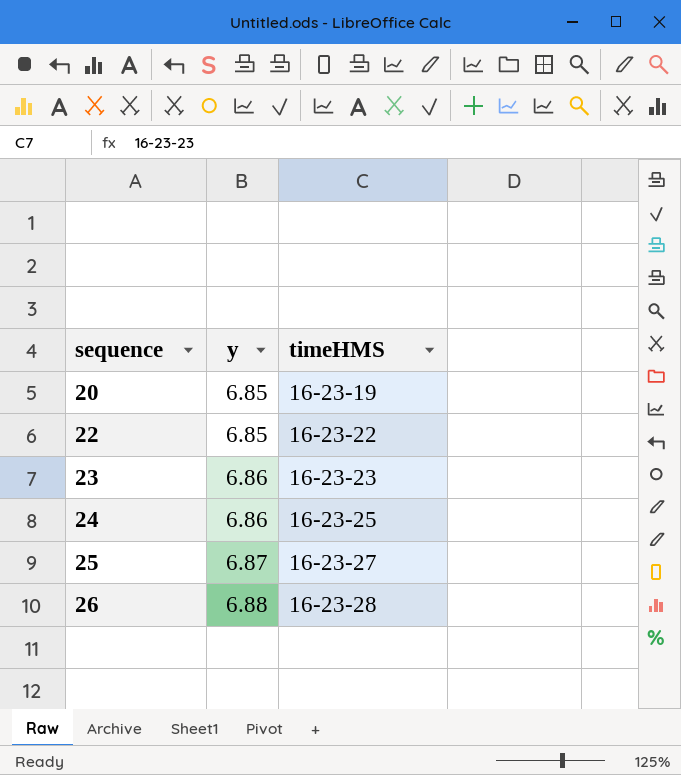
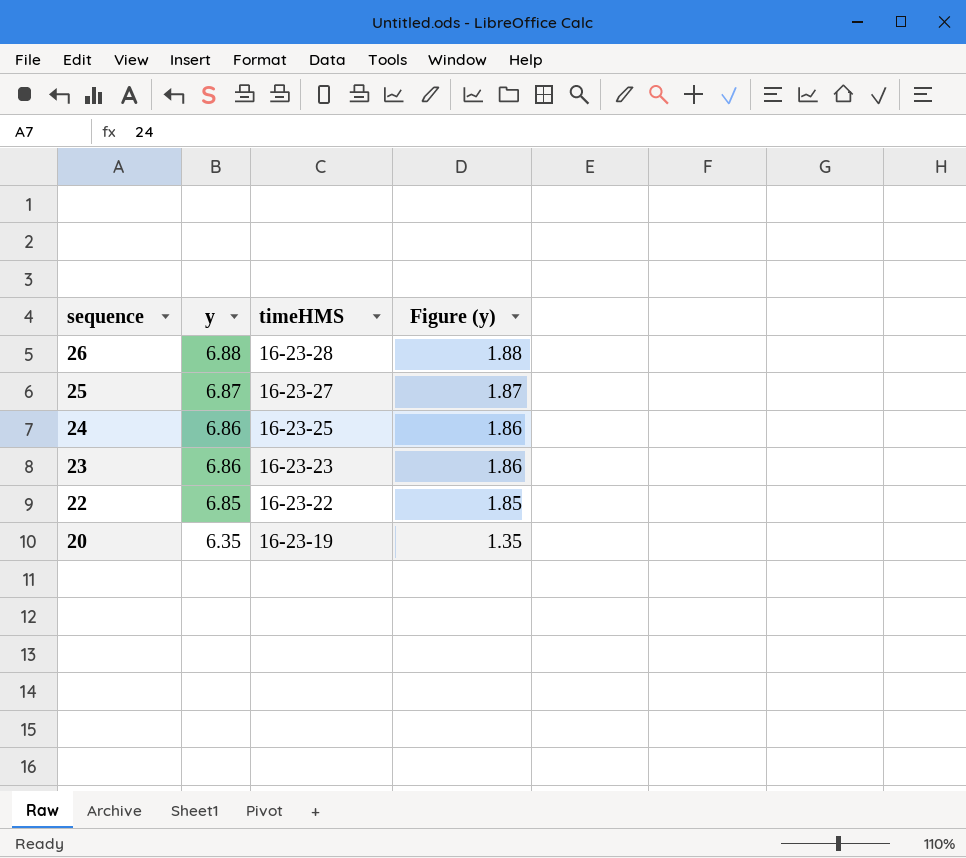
row order: sequence ascending -> sequence descending
column Figure (y) | formula: none -> [y] - 5
20 | y: 6.85 -> 6.35

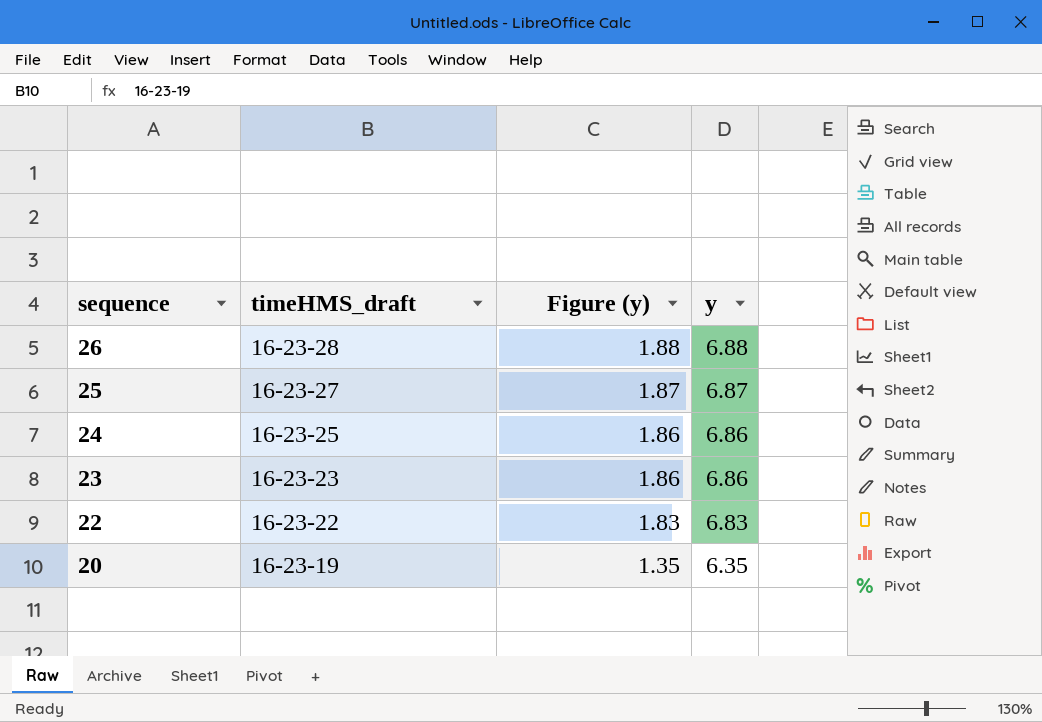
column name: timeHMS -> timeHMS_draft
column y | position: 2 -> 4
22 | Figure (y): 1.85 -> 1.83
22 | y: 6.85 -> 6.83

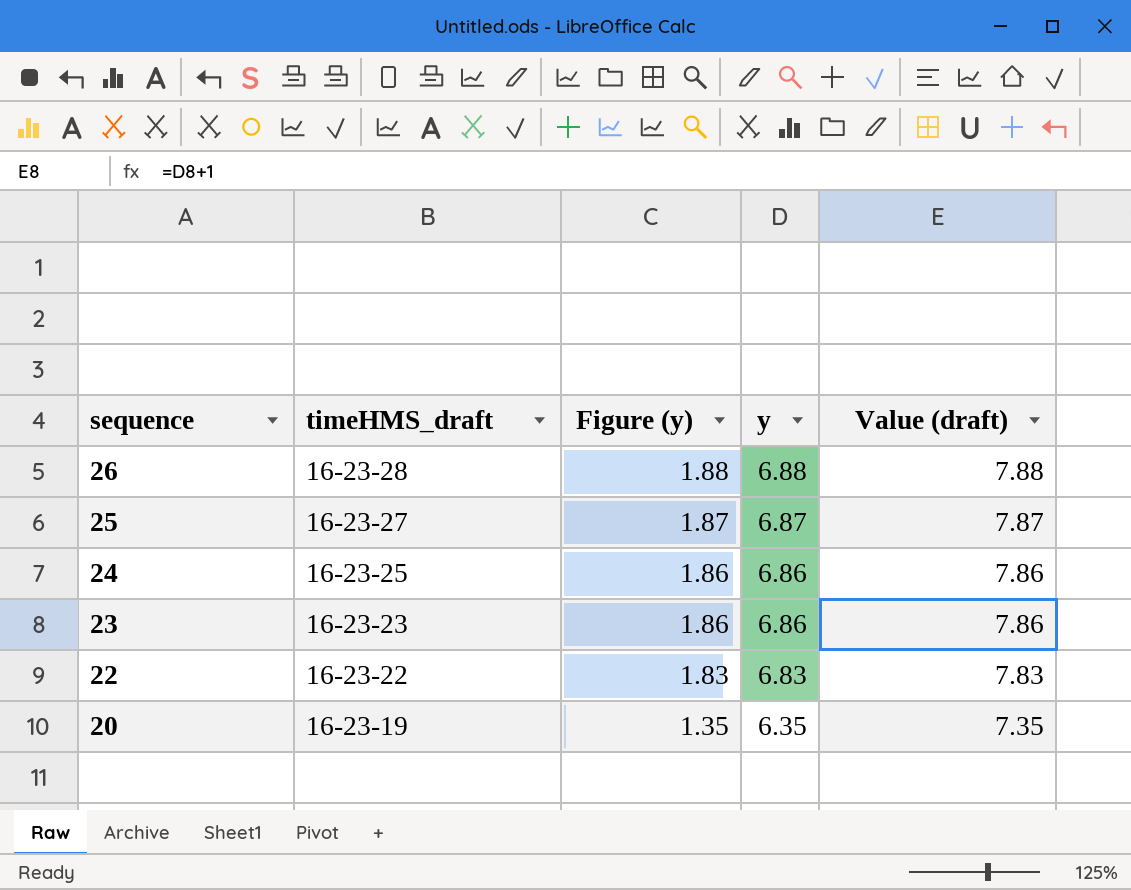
column Value (draft) | formula: none -> [y] + 1

